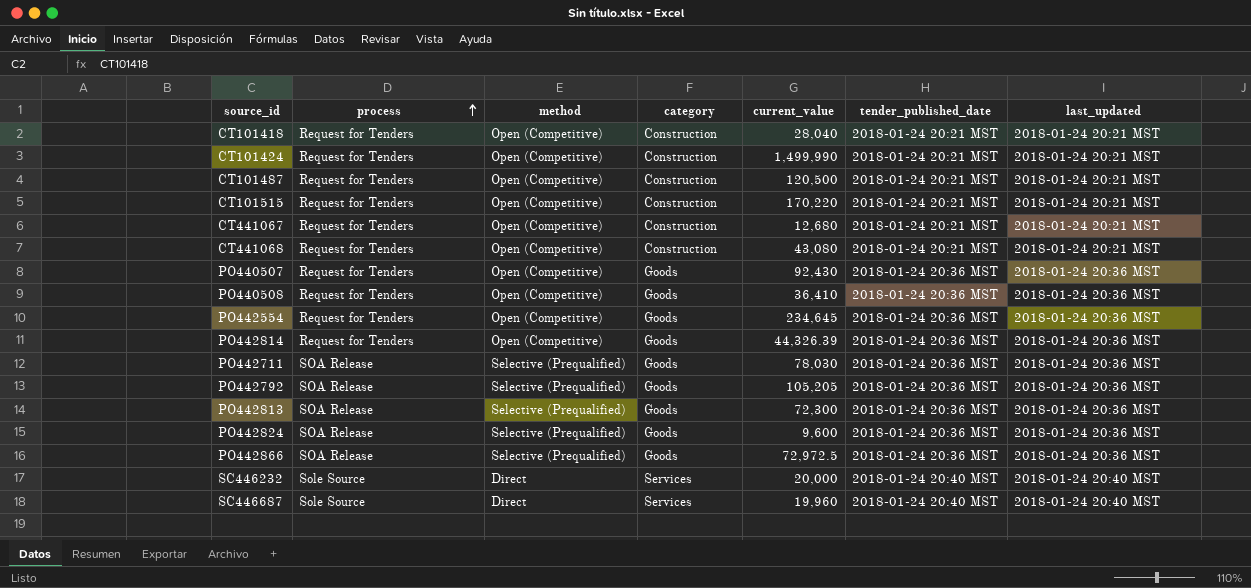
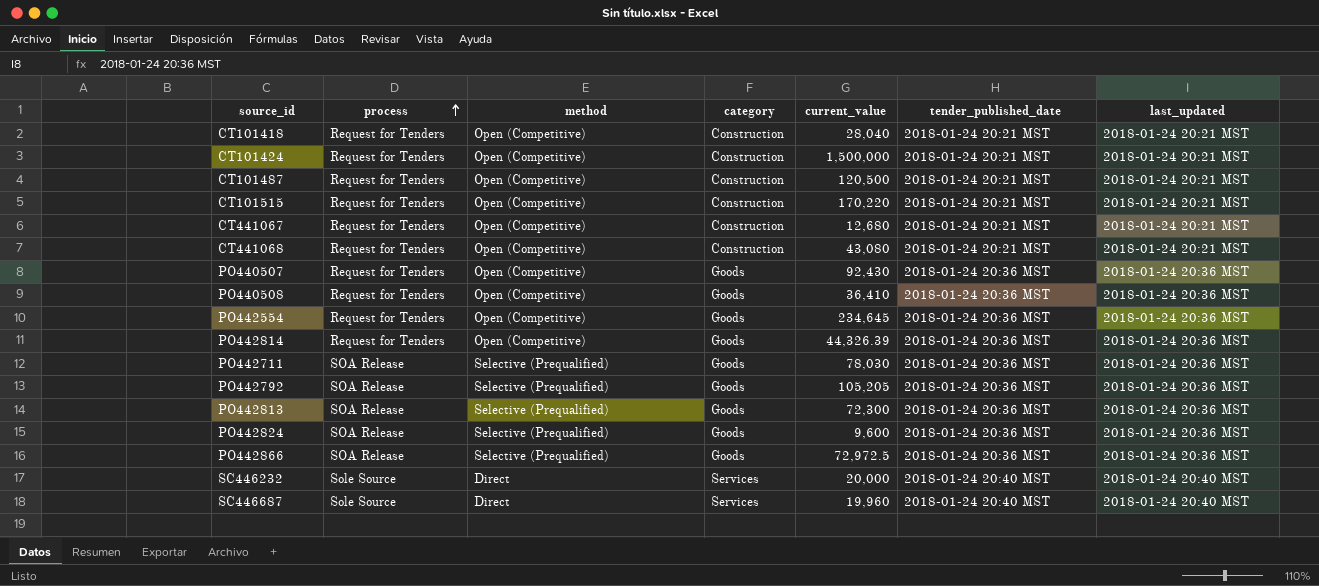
CT101424 | current_value: 1,499,990 -> 1,500,000

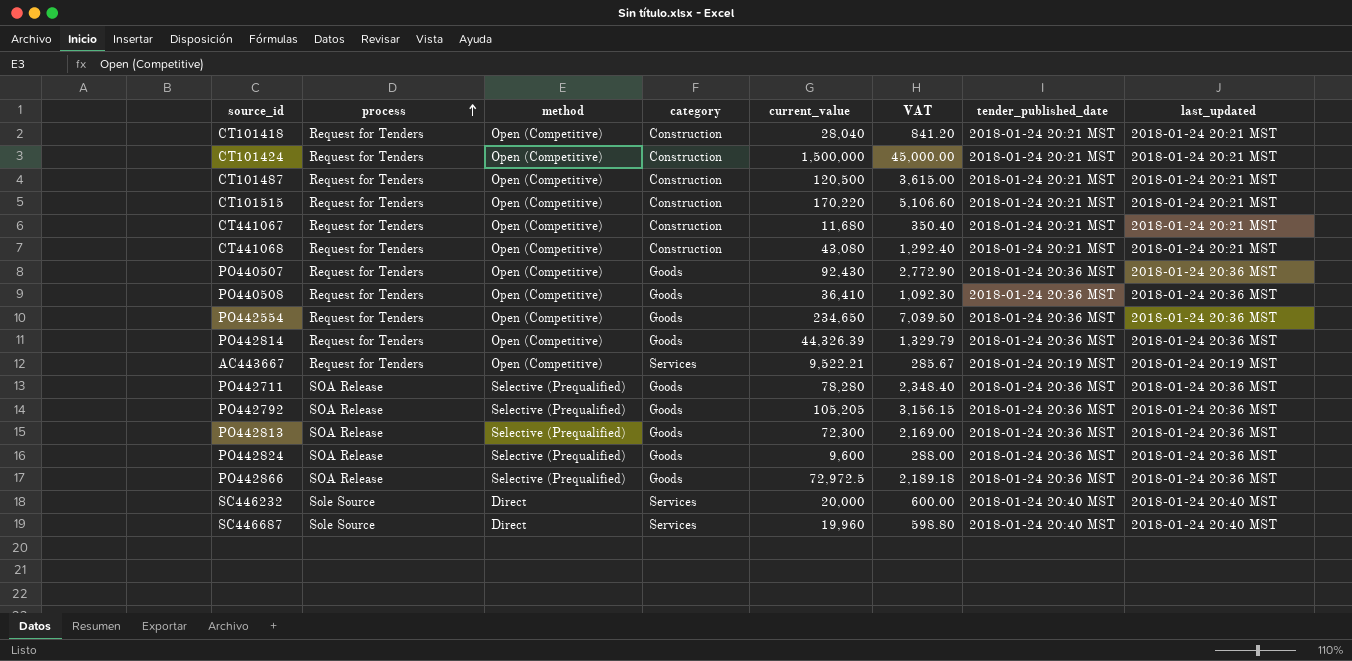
column VAT | formula: none -> [current_value] * 0.03
CT441067 | current_value: 12,680 -> 11,680
PO442554 | current_value: 234,645 -> 234,650
row AC443667: none -> Request for Tenders | Open (Competitive) | Services | 9,522.21 | 285.67 | 2018-01-24 20:19 MST | 2018-01-24 20:19 MST
PO442711 | current_value: 78,030 -> 78,280

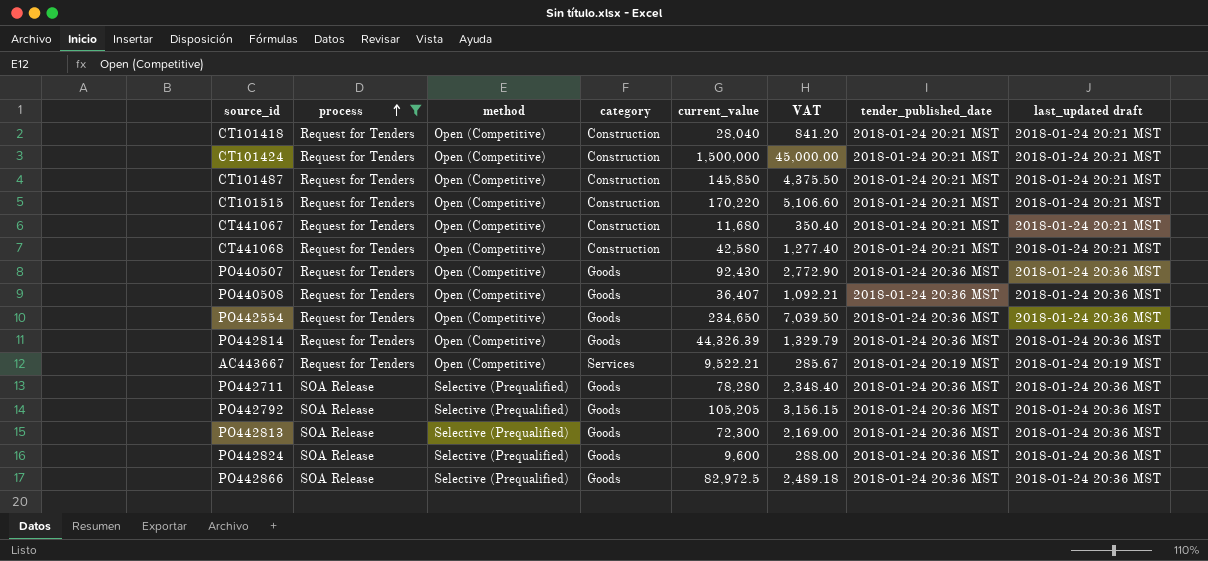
filter: none -> process != Sole Source
column name: last_updated -> last_updated draft
CT101487 | current_value: 120,500 -> 145,850
CT101487 | VAT: 3,615.00 -> 4,375.50
CT441068 | current_value: 43,080 -> 42,580
CT441068 | VAT: 1,292.40 -> 1,277.40
PO440508 | current_value: 36,410 -> 36,407
PO440508 | VAT: 1,092.30 -> 1,092.21
PO442866 | current_value: 72,972.5 -> 82,972.5
PO442866 | VAT: 2,189.18 -> 2,489.18

